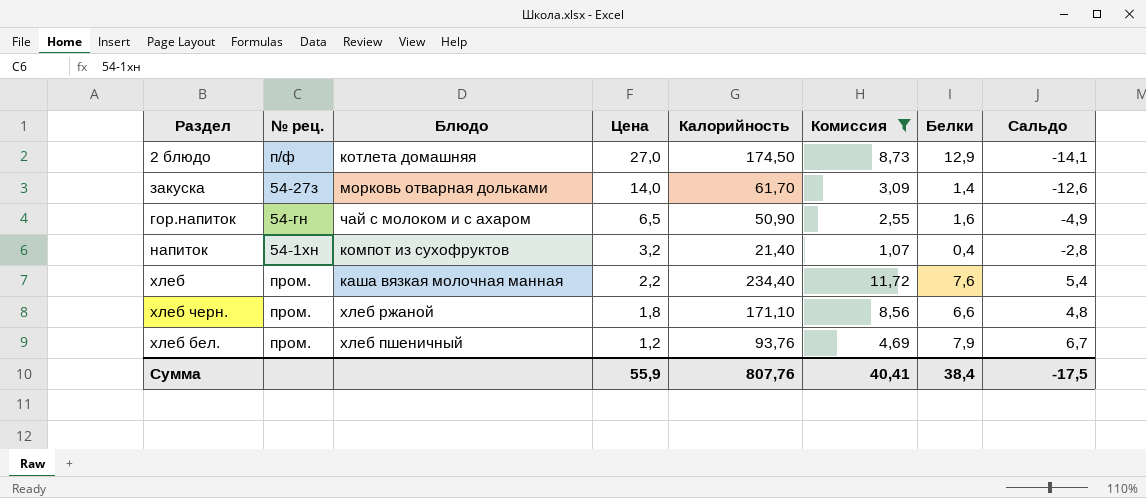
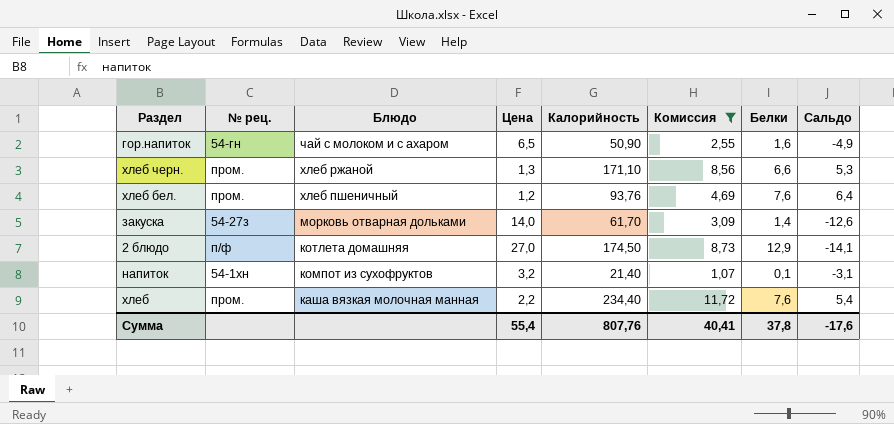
row order: Цена descending -> Блюдо descending
хлеб черн. | Цена: 1,8 -> 1,3
хлеб черн. | Сальдо: 4,8 -> 5,3
хлеб бел. | Белки: 7,9 -> 7,6
хлеб бел. | Сальдо: 6,7 -> 6,4
напиток | Белки: 0,4 -> 0,1
напиток | Сальдо: -2,8 -> -3,1
Сумма | Цена: 55,9 -> 55,4
Сумма | Белки: 38,4 -> 37,8
Сумма | Сальдо: -17,5 -> -17,6

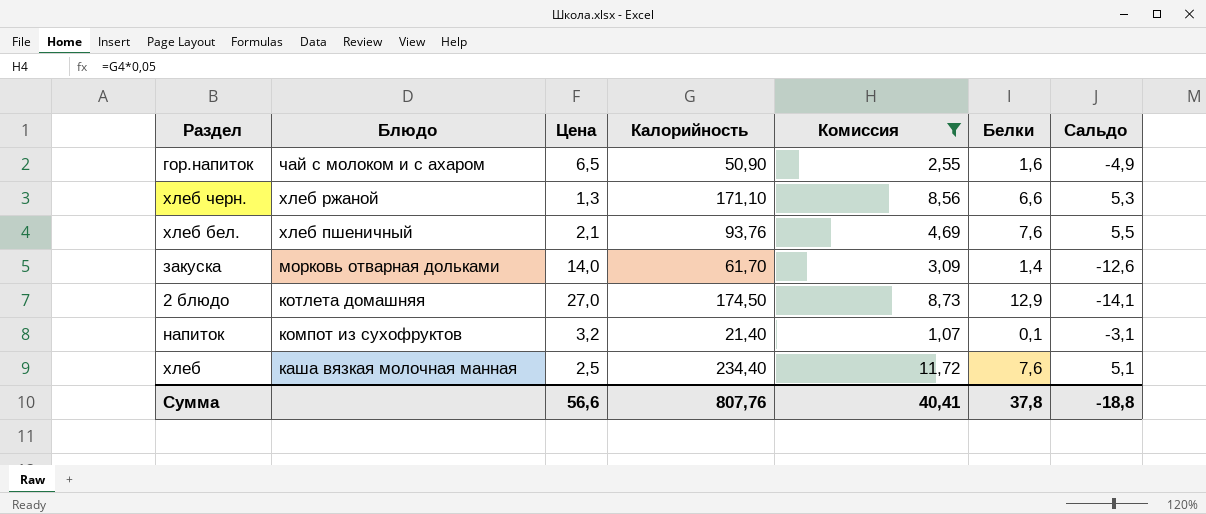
column № рец. | position: 2 -> none
хлеб бел. | Цена: 1,2 -> 2,1
хлеб бел. | Сальдо: 6,4 -> 5,5
хлеб | Цена: 2,2 -> 2,5
хлеб | Сальдо: 5,4 -> 5,1
Сумма | Цена: 55,4 -> 56,6
Сумма | Сальдо: -17,6 -> -18,8

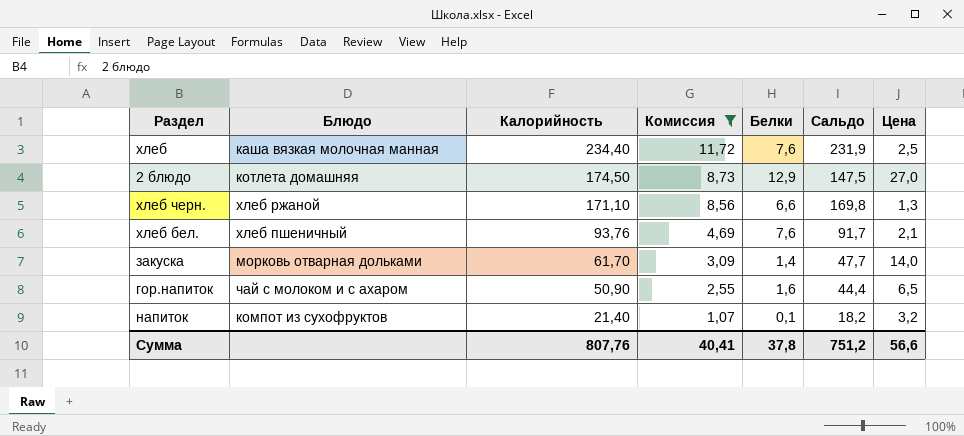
row order: Блюдо descending -> Калорийность descending
column Сальдо | formula: [Белки] - [Цена] -> [Калорийность] - [Цена]
column Цена | position: 3 -> 7
Сумма | Сальдо: -18,8 -> 751,2

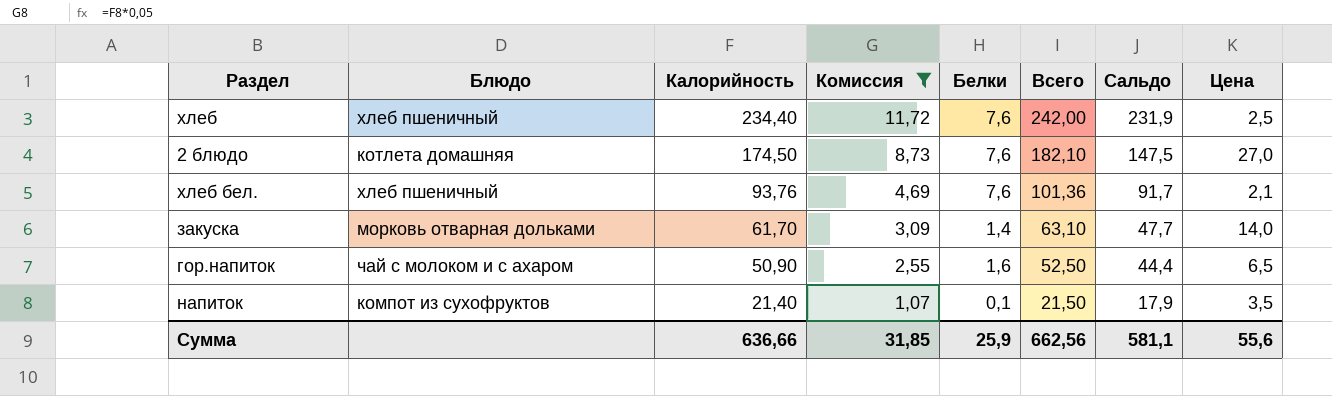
column Всего | formula: none -> [Калорийность] + [Белки]
row хлеб черн.: хлеб ржаной | 171,10 | 8,56 | 6,6 | 169,8 | 1,3 -> none
хлеб | Блюдо: каша вязкая молочная манная -> хлеб пшеничный
2 блюдо | Белки: 12,9 -> 7,6
напиток | Сальдо: 18,2 -> 17,9
напиток | Цена: 3,2 -> 3,5
Сумма | Калорийность: 807,76 -> 636,66
Сумма | Комиссия: 40,41 -> 31,85
Сумма | Белки: 37,8 -> 25,9
Сумма | Сальдо: 751,2 -> 581,1
Сумма | Цена: 56,6 -> 55,6

